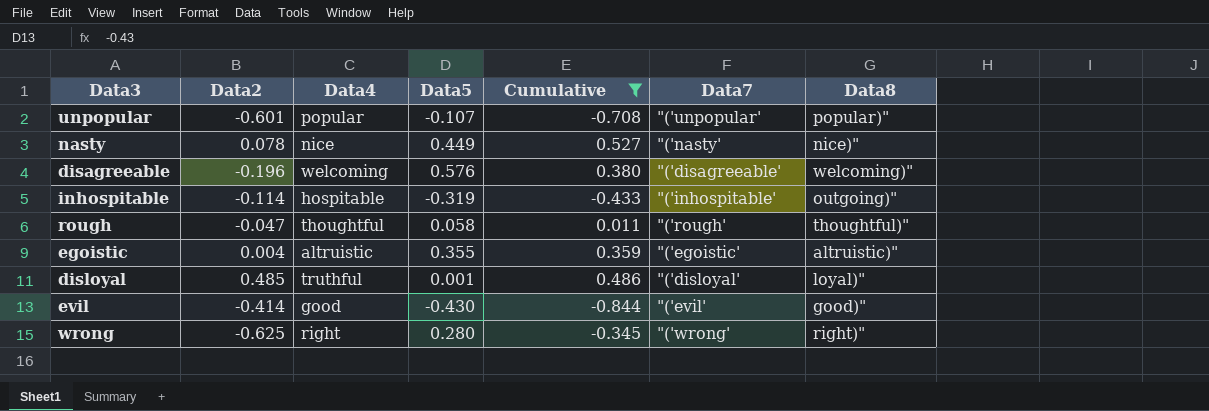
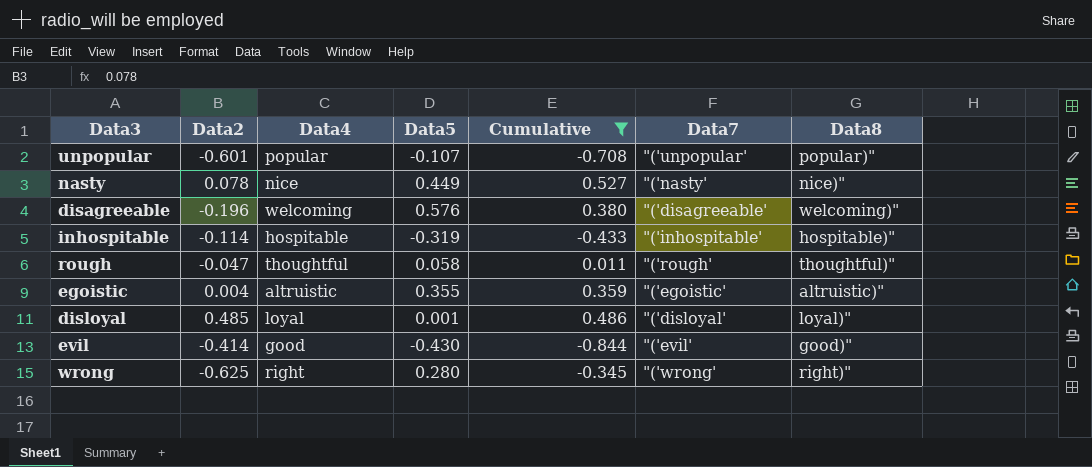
inhospitable | Data8: outgoing)" -> hospitable)"
disloyal | Data4: truthful -> loyal

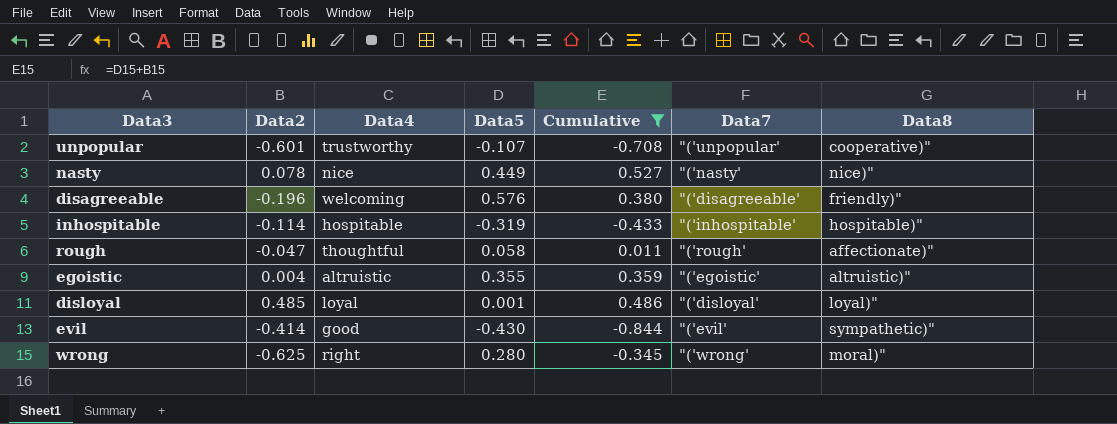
unpopular | Data4: popular -> trustworthy
unpopular | Data8: popular)" -> cooperative)"
disagreeable | Data8: welcoming)" -> friendly)"
rough | Data8: thoughtful)" -> affectionate)"
evil | Data8: good)" -> sympathetic)"
wrong | Data8: right)" -> moral)"

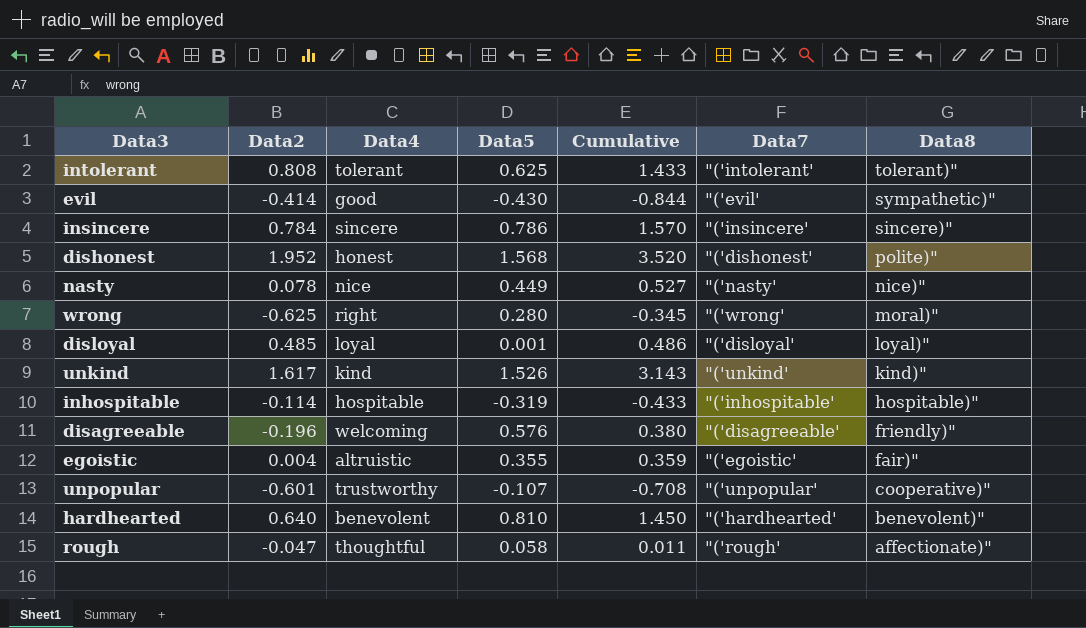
filter: Cumulative <= 0.527 -> none
row order: none -> Data8 descending
egoistic | Data8: altruistic)" -> fair)"

